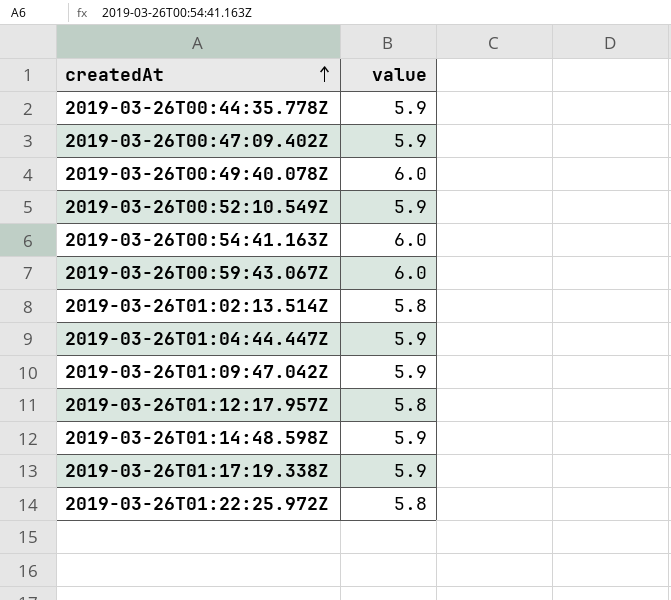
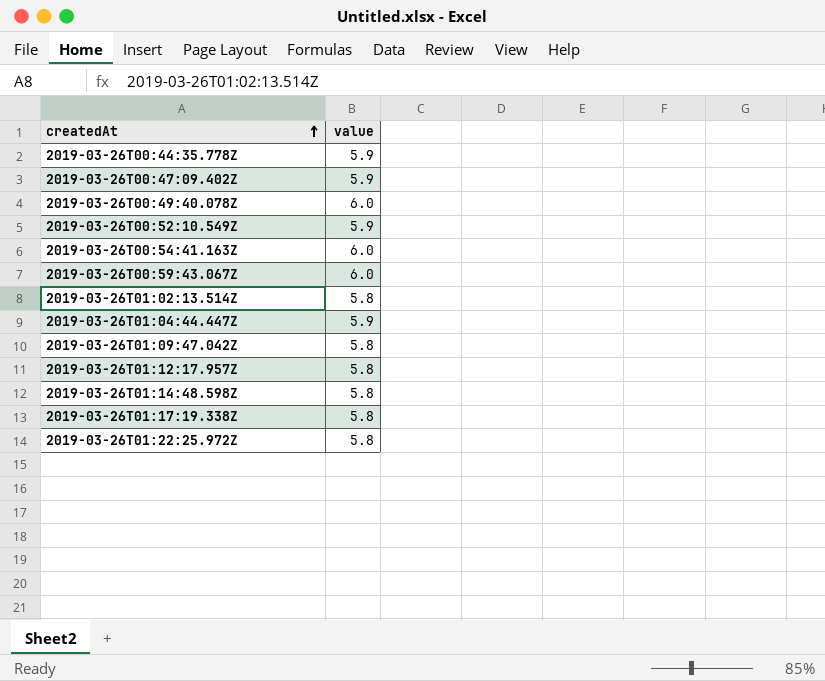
2019-03-26T01:09:47.042Z | value: 5.9 -> 5.8
2019-03-26T01:14:48.598Z | value: 5.9 -> 5.8
2019-03-26T01:17:19.338Z | value: 5.9 -> 5.8

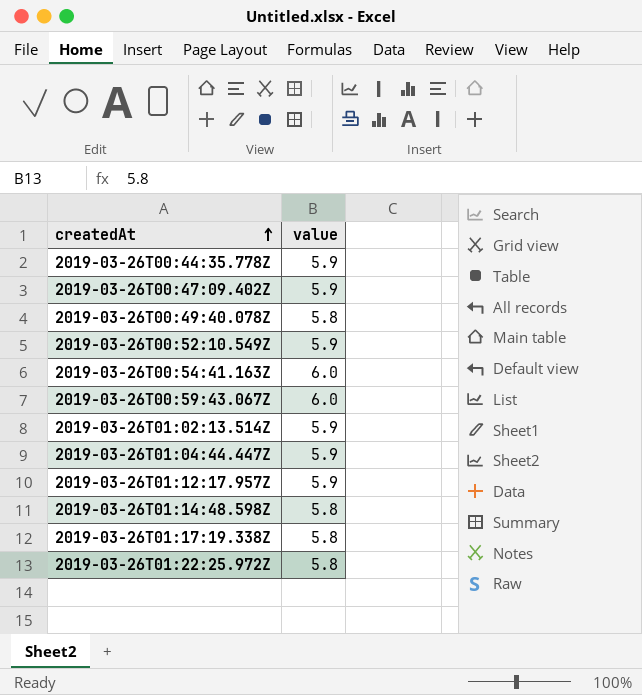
row 2019-03-26T01:09:47.042Z: 5.8 -> none
2019-03-26T00:49:40.078Z | value: 6.0 -> 5.8
2019-03-26T01:02:13.514Z | value: 5.8 -> 5.9
2019-03-26T01:12:17.957Z | value: 5.8 -> 5.9

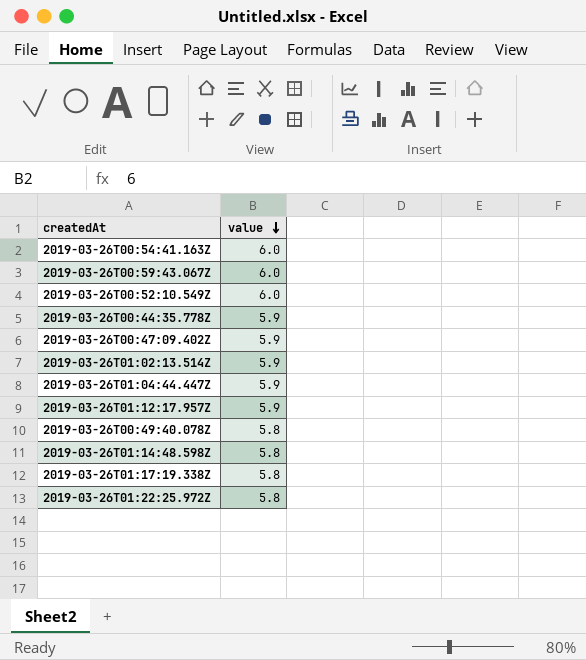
row order: createdAt ascending -> value descending
2019-03-26T00:52:10.549Z | value: 5.9 -> 6.0

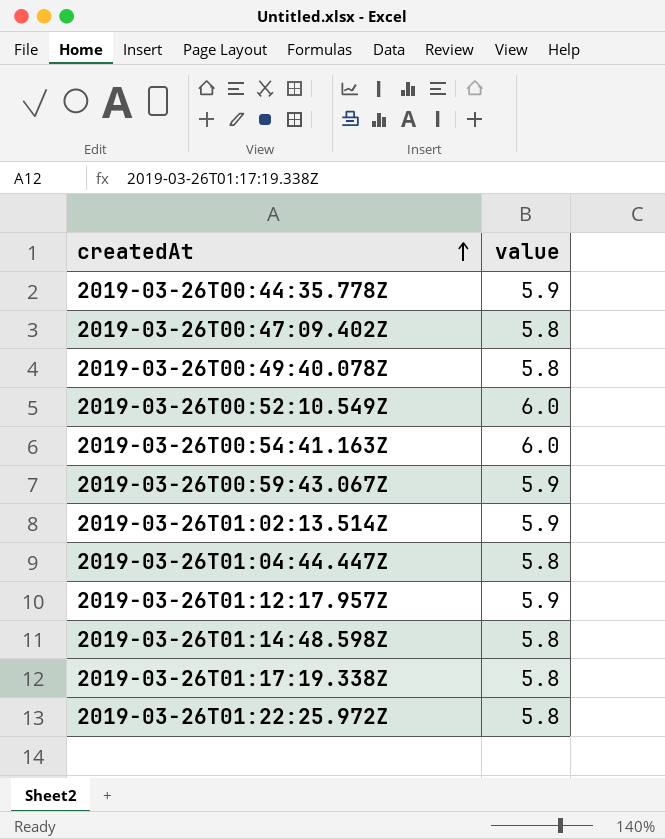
row order: value descending -> createdAt ascending
2019-03-26T00:47:09.402Z | value: 5.9 -> 5.8
2019-03-26T00:59:43.067Z | value: 6.0 -> 5.9
2019-03-26T01:04:44.447Z | value: 5.9 -> 5.8

